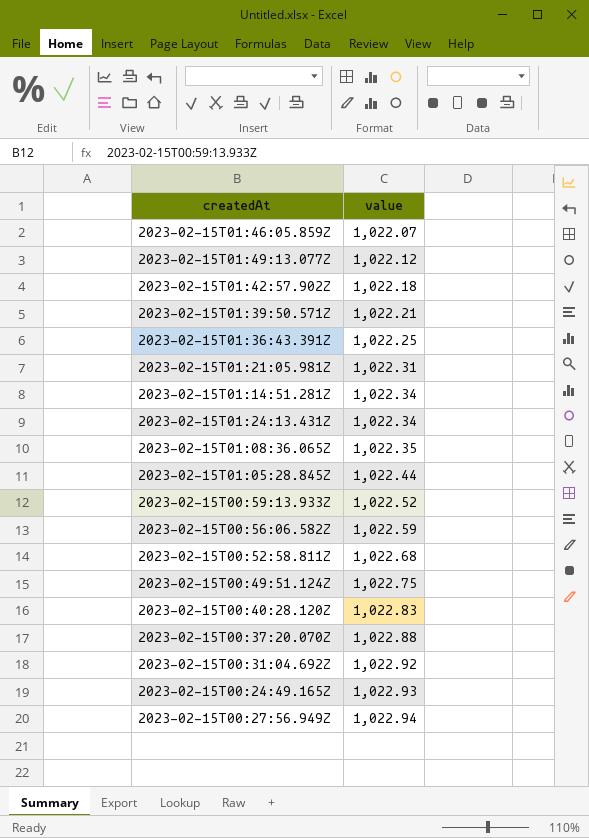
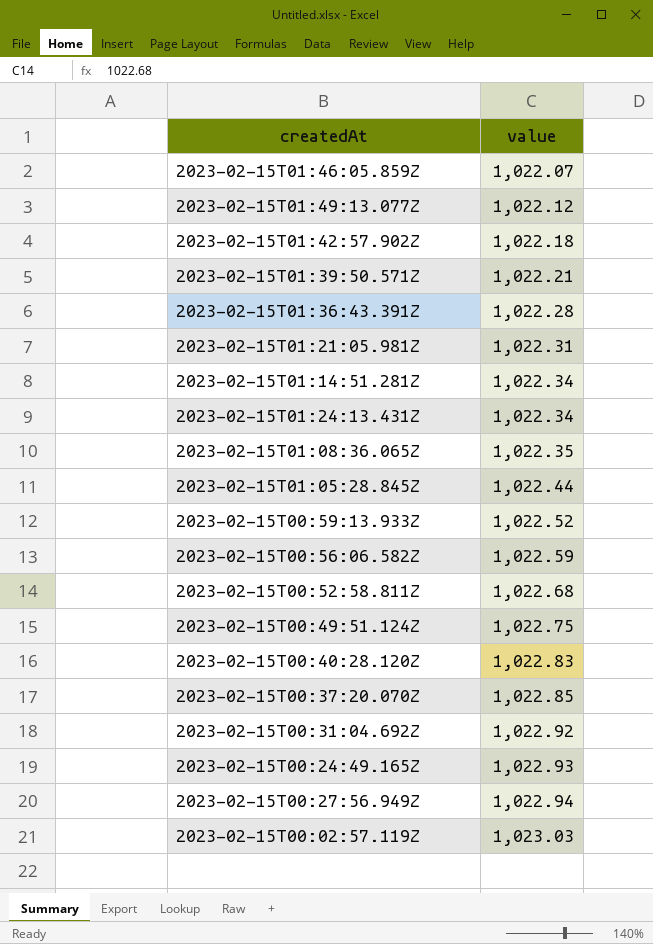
2023-02-15T01:36:43.391Z | value: 1,022.25 -> 1,022.28
2023-02-15T00:37:20.070Z | value: 1,022.88 -> 1,022.85
row 2023-02-15T00:02:57.119Z: none -> 1,023.03

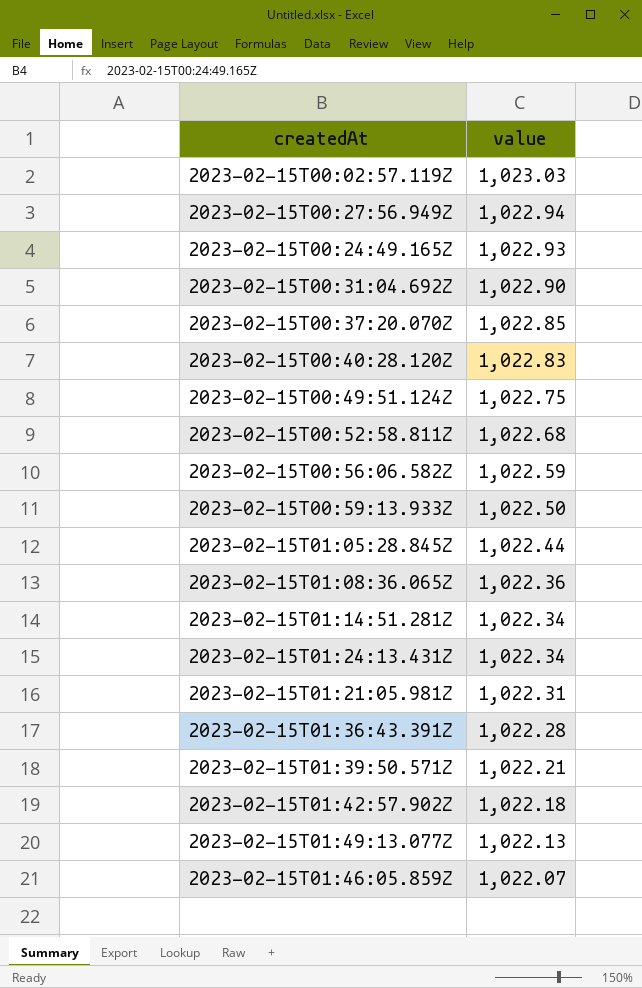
row order: value ascending -> value descending
2023-02-15T00:31:04.692Z | value: 1,022.92 -> 1,022.90
2023-02-15T00:59:13.933Z | value: 1,022.52 -> 1,022.50
2023-02-15T01:08:36.065Z | value: 1,022.35 -> 1,022.36
2023-02-15T01:49:13.077Z | value: 1,022.12 -> 1,022.13

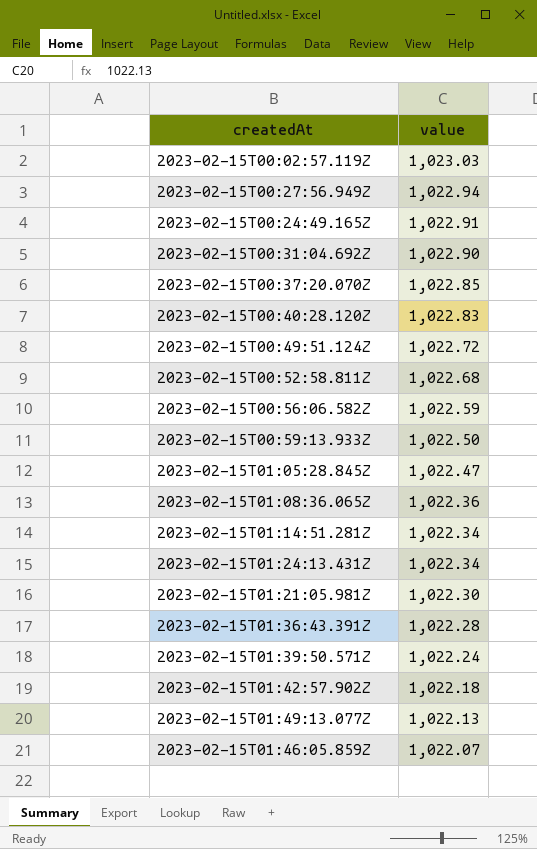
2023-02-15T00:24:49.165Z | value: 1,022.93 -> 1,022.91
2023-02-15T00:49:51.124Z | value: 1,022.75 -> 1,022.72
2023-02-15T01:05:28.845Z | value: 1,022.44 -> 1,022.47
2023-02-15T01:21:05.981Z | value: 1,022.31 -> 1,022.30
2023-02-15T01:39:50.571Z | value: 1,022.21 -> 1,022.24

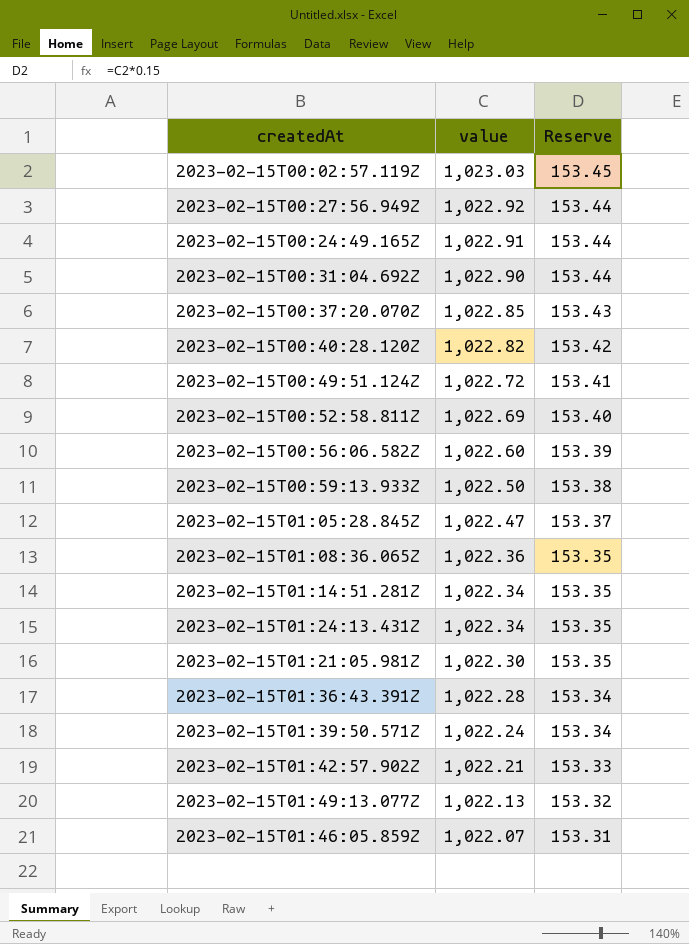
column Reserve | formula: none -> [value] * 0.15
2023-02-15T00:27:56.949Z | value: 1,022.94 -> 1,022.92
2023-02-15T00:40:28.120Z | value: 1,022.83 -> 1,022.82
2023-02-15T00:52:58.811Z | value: 1,022.68 -> 1,022.69
2023-02-15T00:56:06.582Z | value: 1,022.59 -> 1,022.60
2023-02-15T01:42:57.902Z | value: 1,022.18 -> 1,022.21

